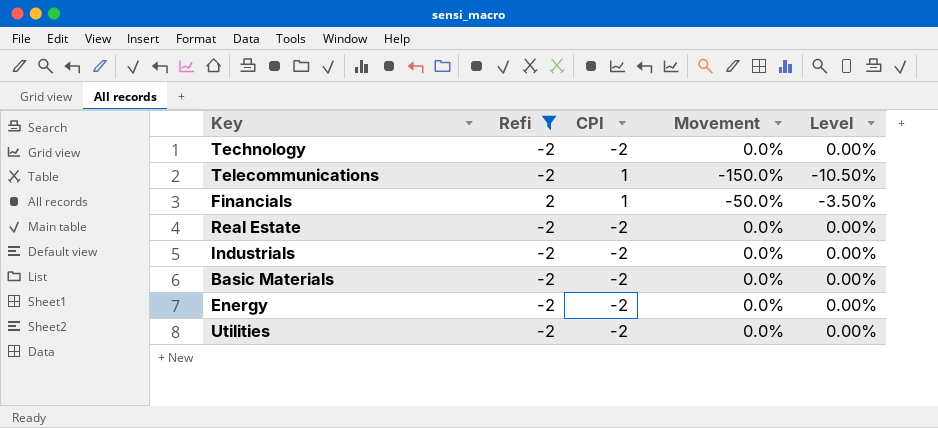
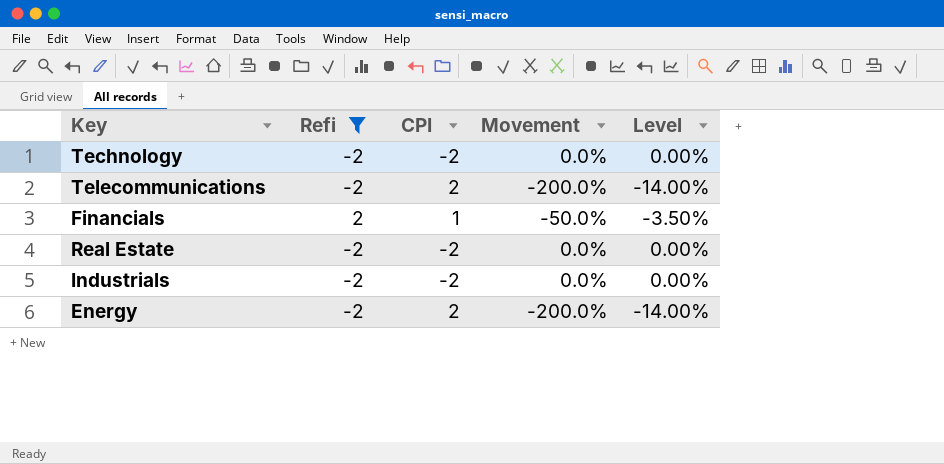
row Basic Materials: -2 | -2 | 0.0% | 0.00% -> none
row Utilities: -2 | -2 | 0.0% | 0.00% -> none
Telecommunications | CPI: 1 -> 2
Telecommunications | Movement: -150.0% -> -200.0%
Telecommunications | Level: -10.50% -> -14.00%
Energy | CPI: -2 -> 2
Energy | Movement: 0.0% -> -200.0%
Energy | Level: 0.00% -> -14.00%

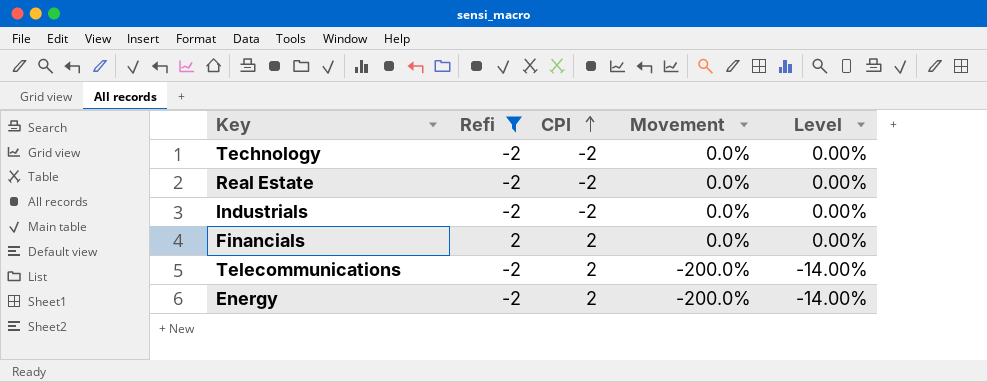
row order: none -> CPI ascending
Financials | CPI: 1 -> 2
Financials | Movement: -50.0% -> 0.0%
Financials | Level: -3.50% -> 0.00%

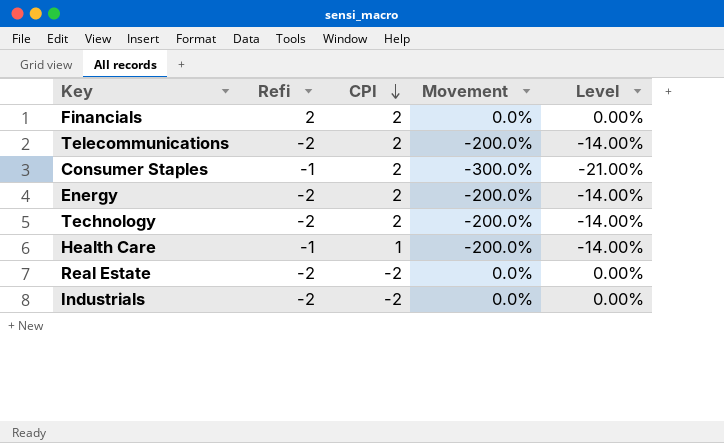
filter: Refi != -1 -> none
row order: CPI ascending -> CPI descending
Technology | CPI: -2 -> 2
Technology | Movement: 0.0% -> -200.0%
Technology | Level: 0.00% -> -14.00%

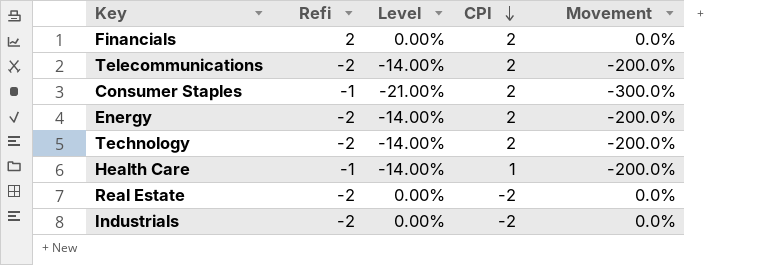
column Level | position: 5 -> 3

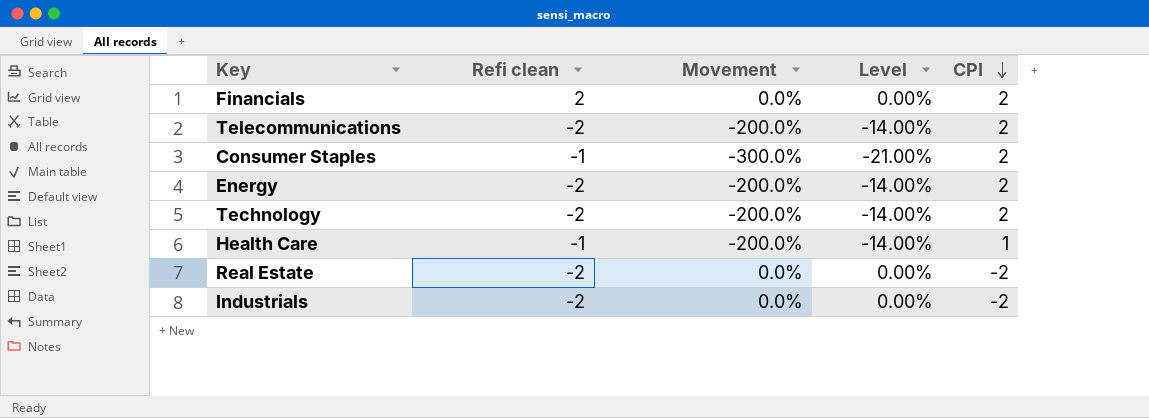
column name: Refi -> Refi clean
column Movement | position: 5 -> 3

